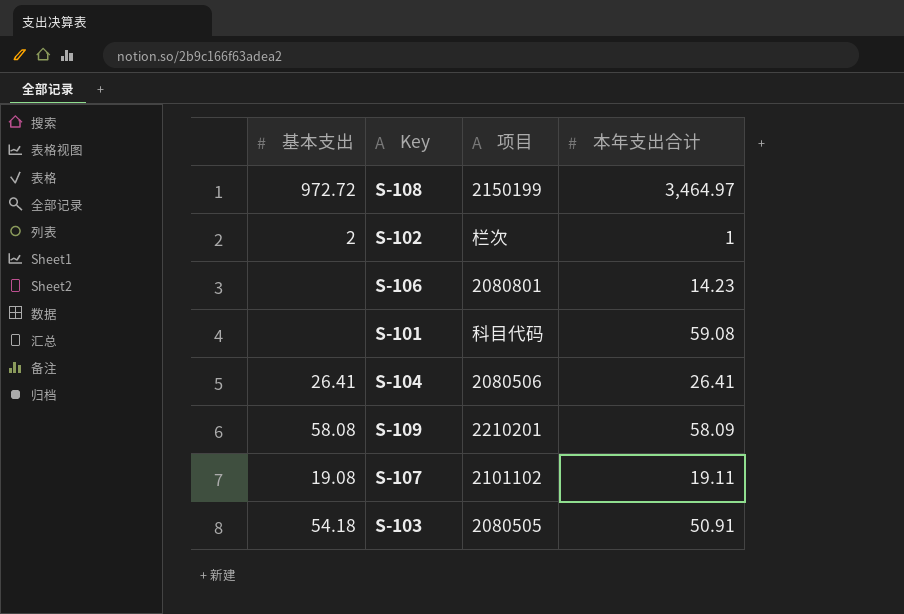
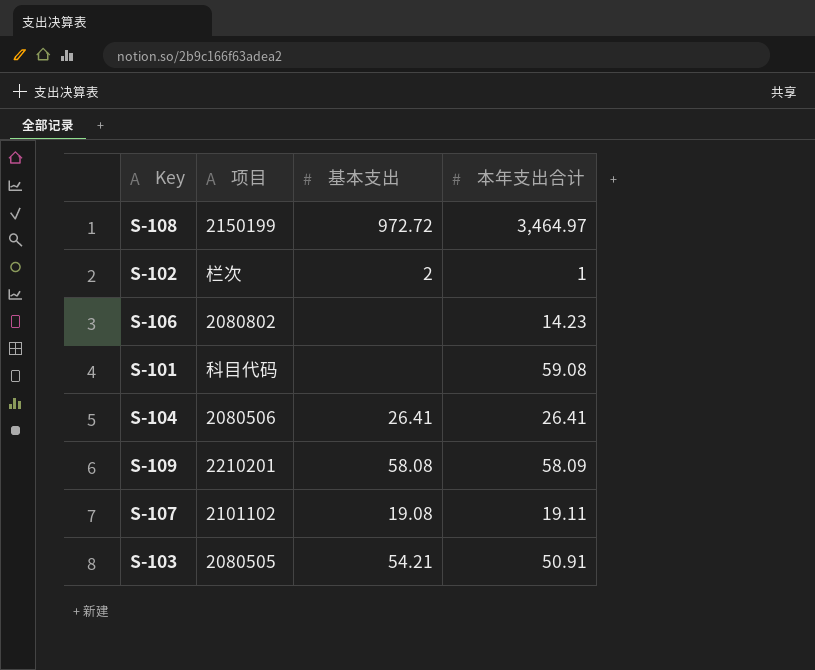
column 基本支出 | position: 1 -> 3
S-106 | 项目: 2080801 -> 2080802
S-103 | 基本支出: 54.18 -> 54.21

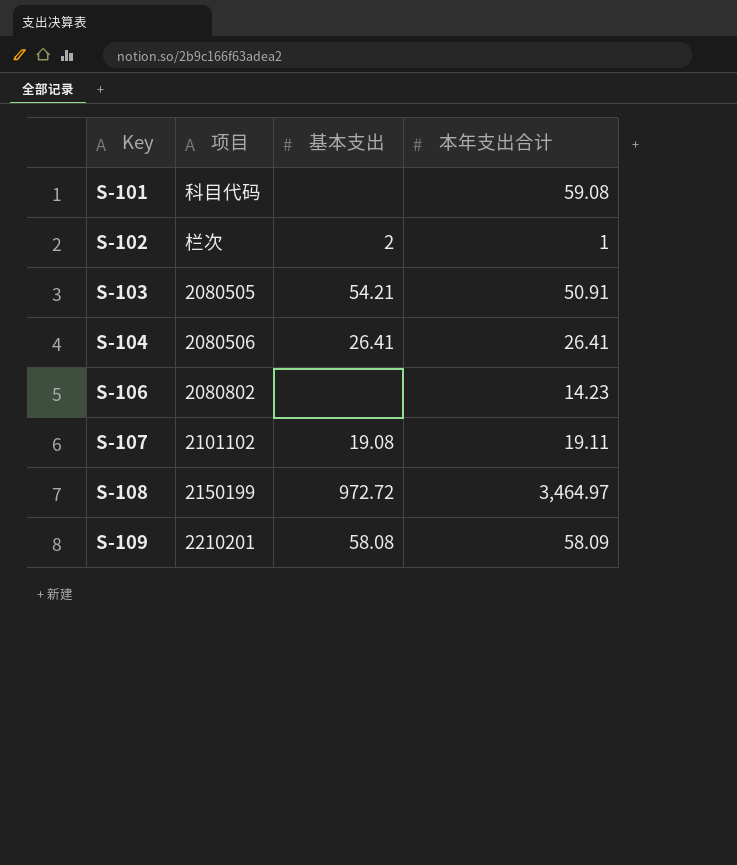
row order: none -> Key ascending

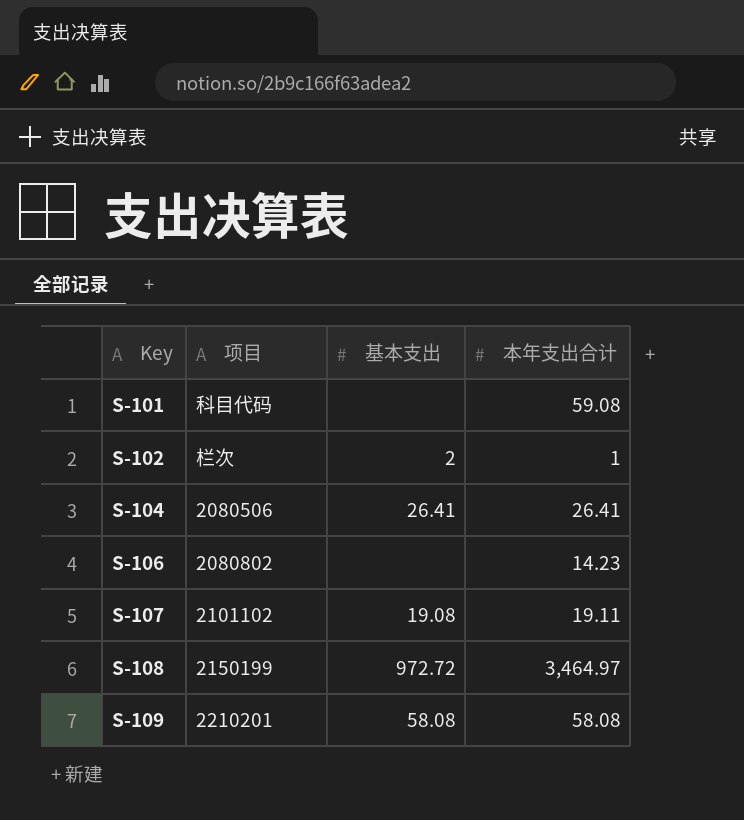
row S-103: 2080505 | 54.21 | 50.91 -> none
S-109 | 本年支出合计: 58.09 -> 58.08

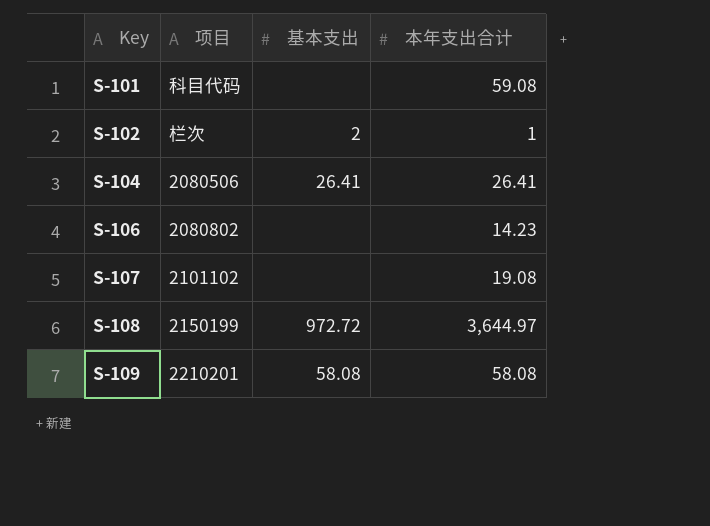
S-107 | 基本支出: 19.08 -> none
S-107 | 本年支出合计: 19.11 -> 19.08
S-108 | 本年支出合计: 3,464.97 -> 3,644.97

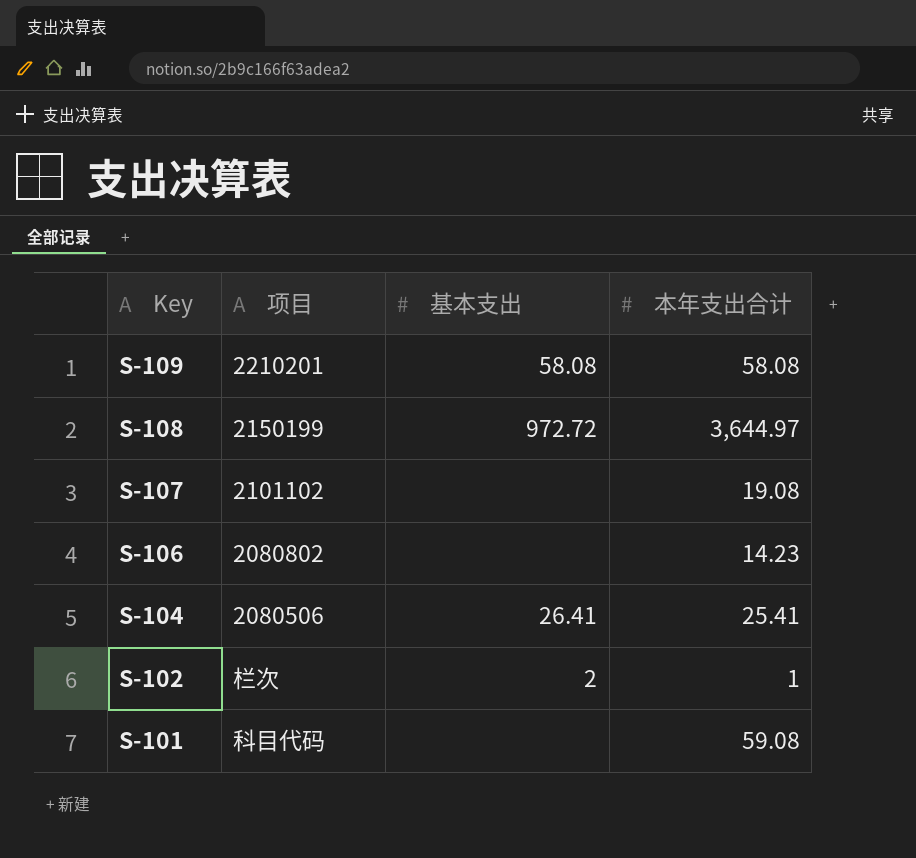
row order: Key ascending -> Key descending
S-104 | 本年支出合计: 26.41 -> 25.41

